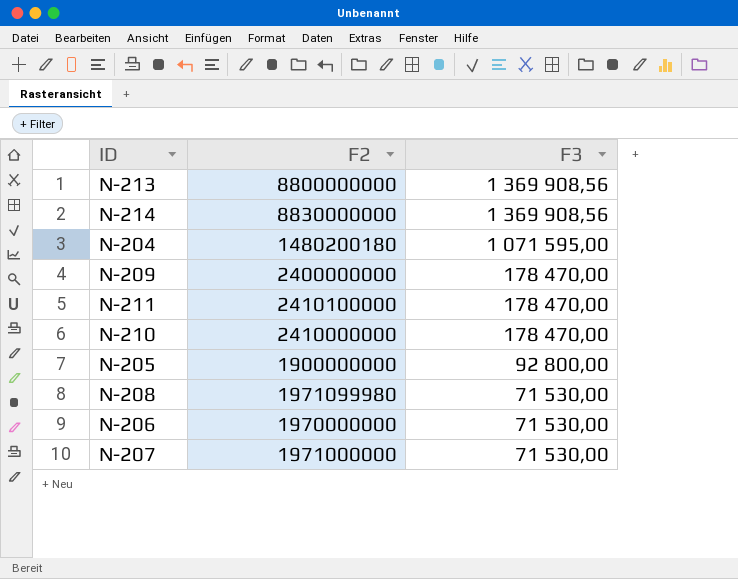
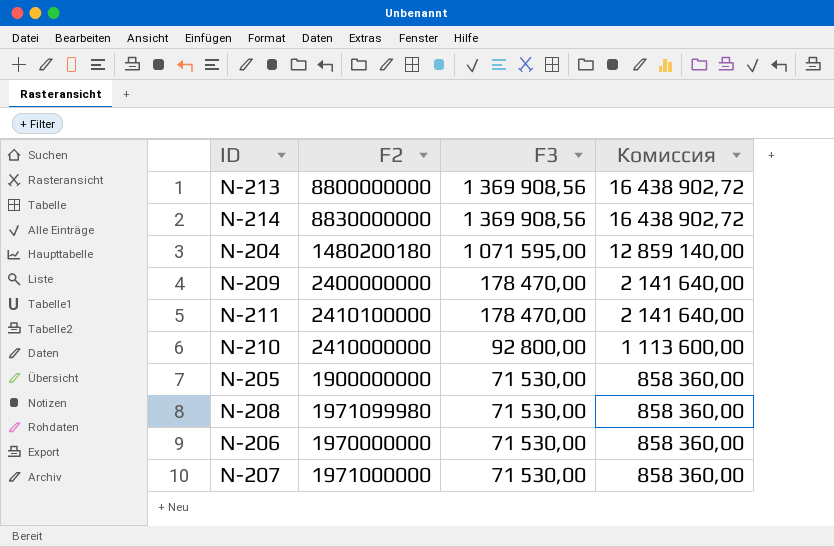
column Комиссия | formula: none -> [F3] * 12
N-210 | F3: 178 470,00 -> 92 800,00
N-205 | F3: 92 800,00 -> 71 530,00

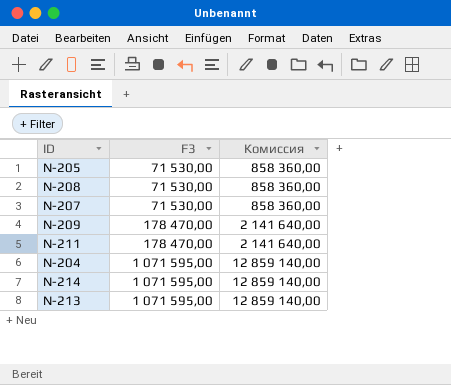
row order: F3 descending -> F3 ascending
column F2 | position: 2 -> none
row N-210: 2410000000 | 92 800,00 | 1 113 600,00 -> none
row N-206: 1970000000 | 71 530,00 | 858 360,00 -> none
N-214 | F3: 1 369 908,56 -> 1 071 595,00
N-214 | Комиссия: 16 438 902,72 -> 12 859 140,00
N-213 | F3: 1 369 908,56 -> 1 071 595,00
N-213 | Комиссия: 16 438 902,72 -> 12 859 140,00

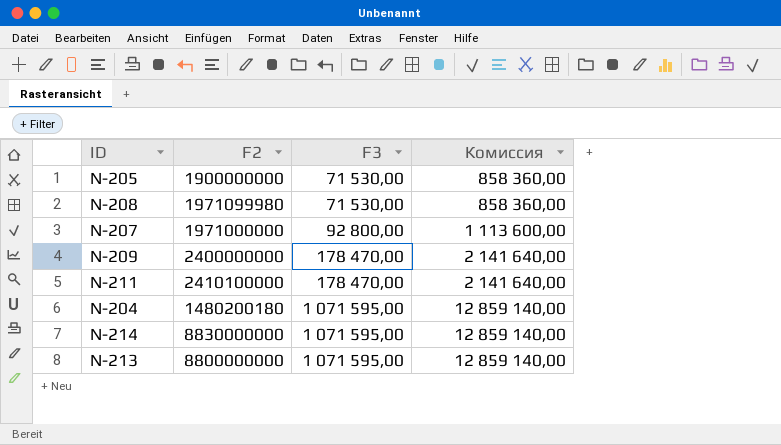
column F2 | position: none -> 2
N-207 | F3: 71 530,00 -> 92 800,00
N-207 | Комиссия: 858 360,00 -> 1 113 600,00

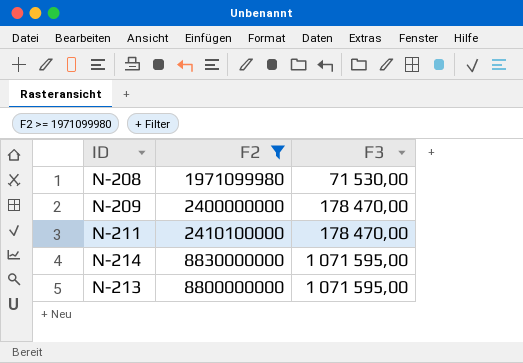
filter: none -> F2 >= 1971099980
column Комиссия | formula: [F3] * 12 -> none

